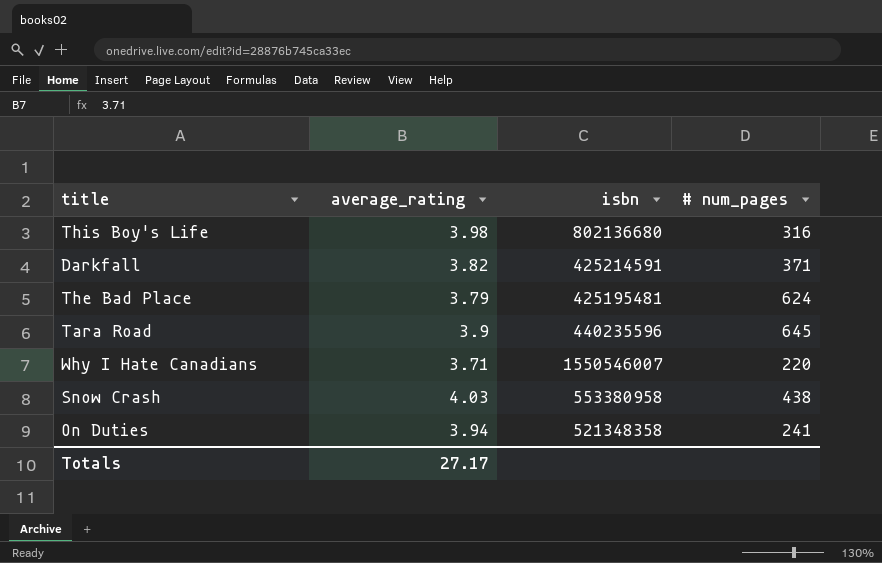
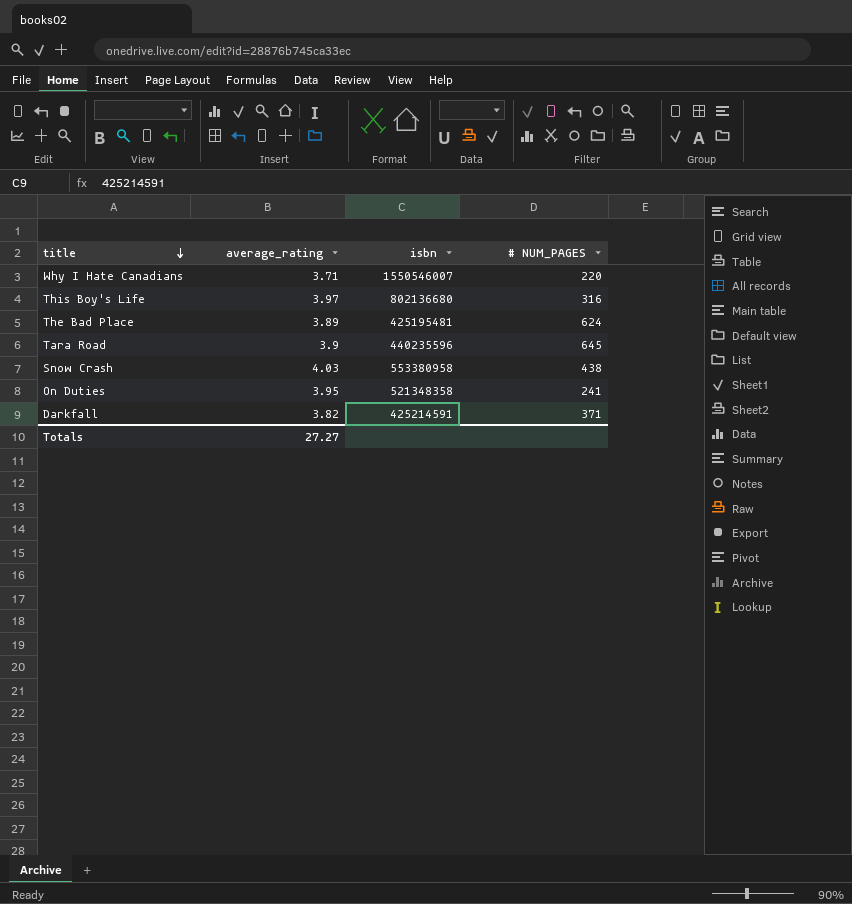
row order: none -> title descending
column name: # num_pages -> # NUM_PAGES
This Boy's Life | average_rating: 3.98 -> 3.97
The Bad Place | average_rating: 3.79 -> 3.89
On Duties | average_rating: 3.94 -> 3.95
Totals | average_rating: 27.17 -> 27.27

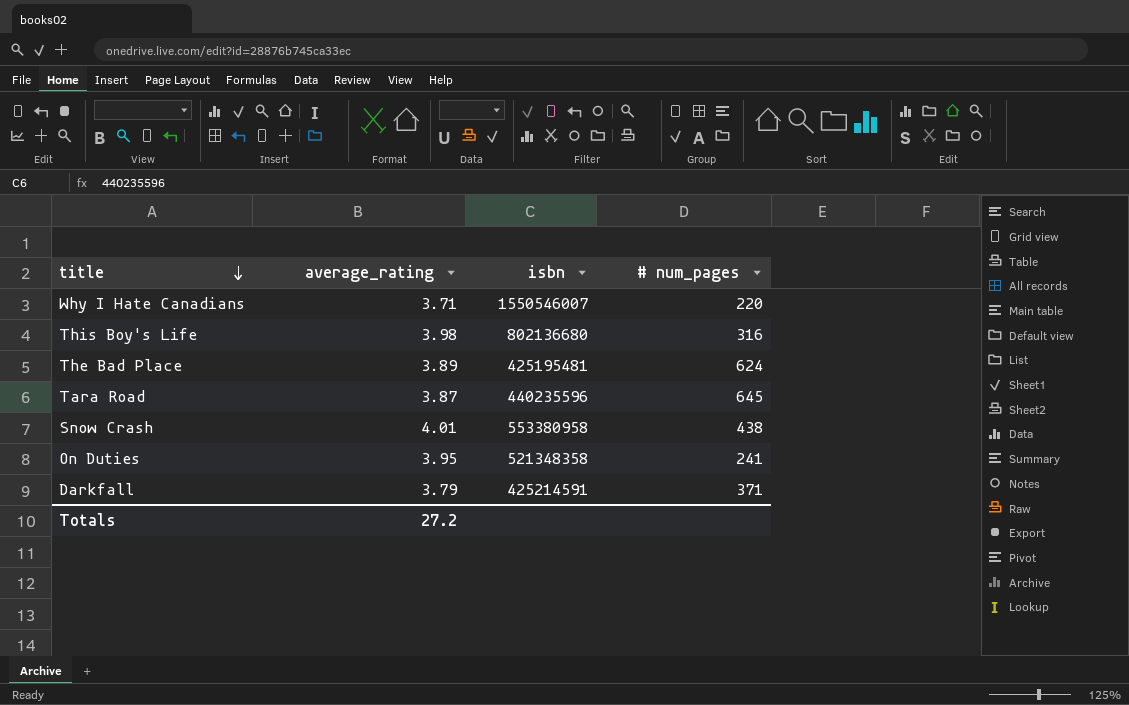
column name: # NUM_PAGES -> # num_pages
This Boy's Life | average_rating: 3.97 -> 3.98
Tara Road | average_rating: 3.9 -> 3.87
Snow Crash | average_rating: 4.03 -> 4.01
Darkfall | average_rating: 3.82 -> 3.79
Totals | average_rating: 27.27 -> 27.2

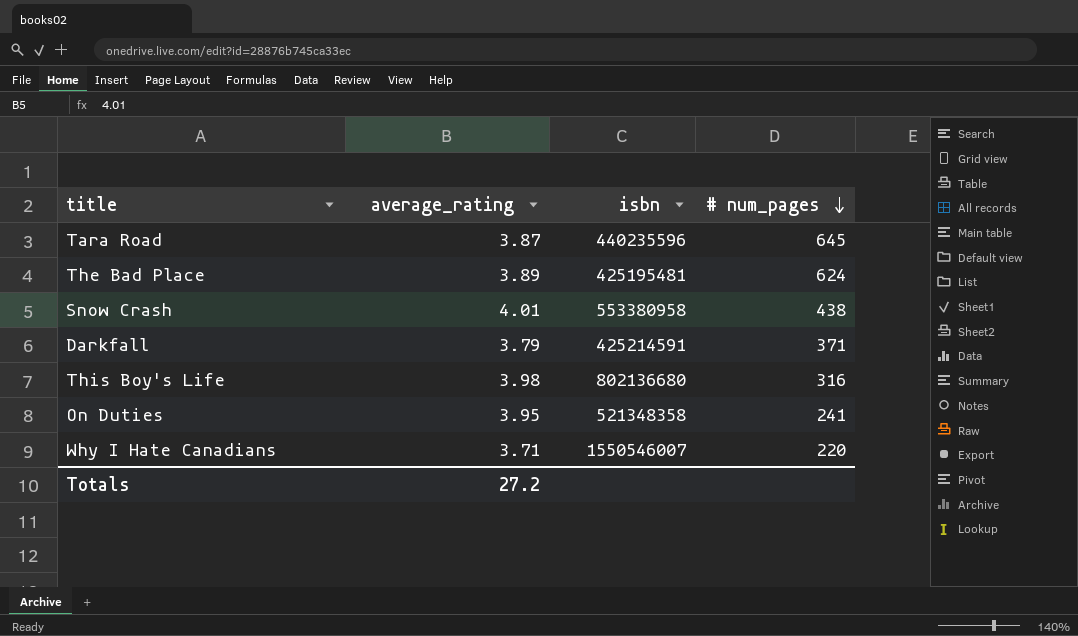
row order: title descending -> # num_pages descending

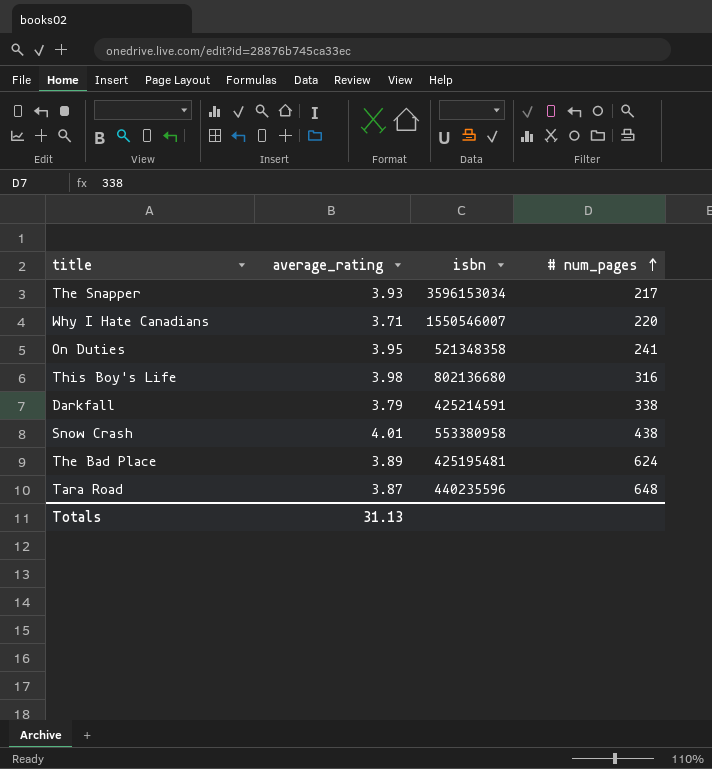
row order: # num_pages descending -> # num_pages ascending
row The Snapper: none -> 3.93 | 3596153034 | 217
Darkfall | # num_pages: 371 -> 338
Tara Road | # num_pages: 645 -> 648
Totals | average_rating: 27.2 -> 31.13

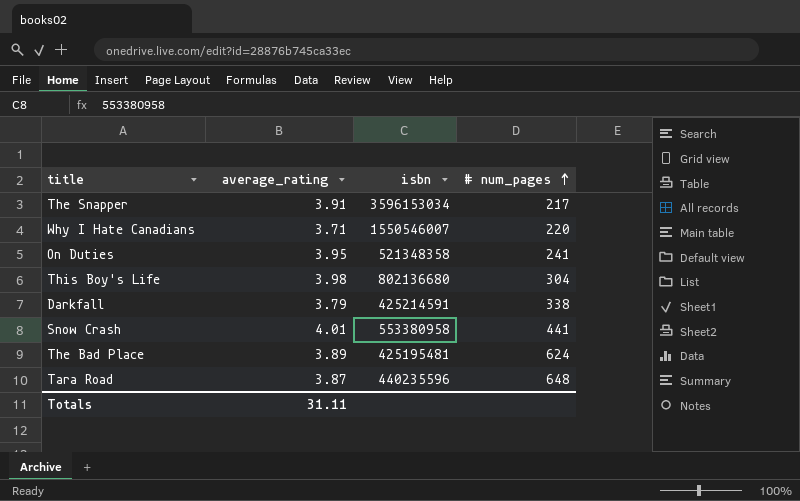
The Snapper | average_rating: 3.93 -> 3.91
This Boy's Life | # num_pages: 316 -> 304
Snow Crash | # num_pages: 438 -> 441
Totals | average_rating: 31.13 -> 31.11

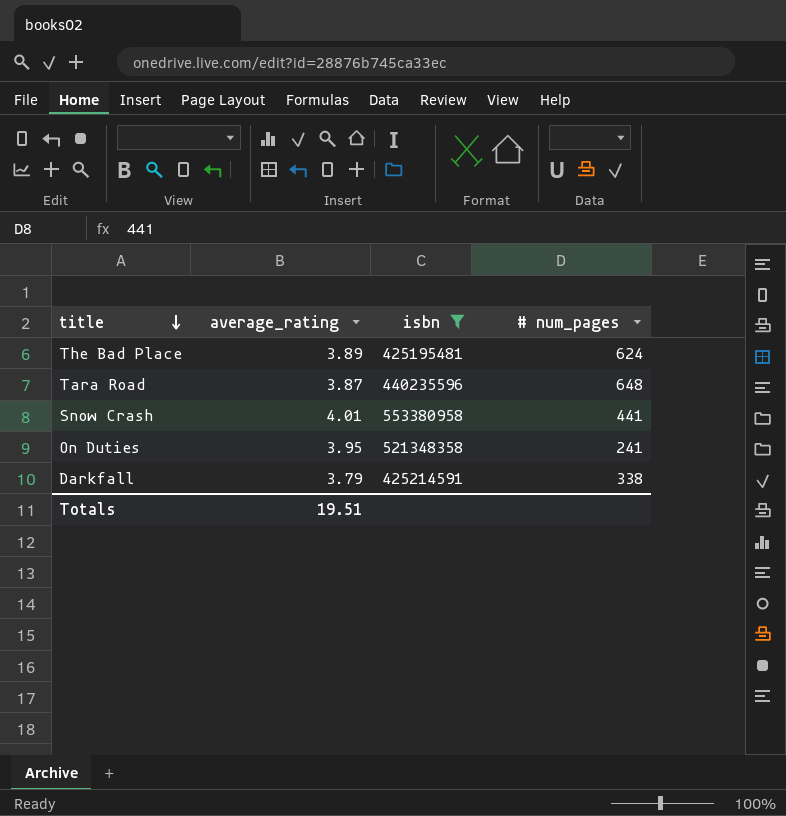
filter: none -> isbn <= 553380958
row order: # num_pages ascending -> title descending
Totals | average_rating: 31.11 -> 19.51

